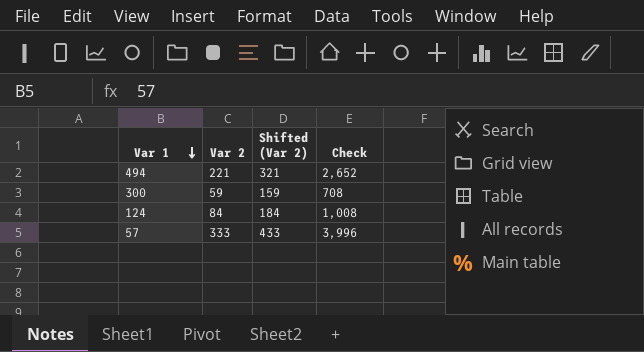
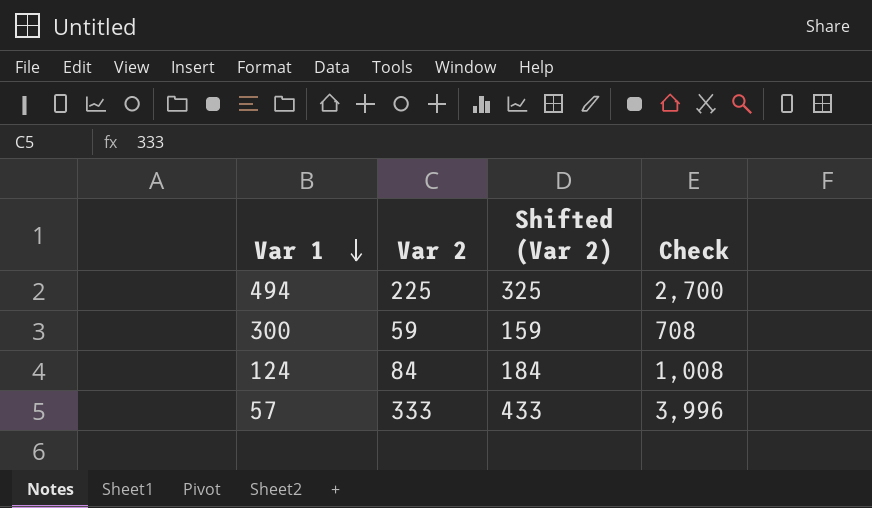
494 | Var 2: 221 -> 225
494 | Shifted (Var 2): 321 -> 325
494 | Check: 2,652 -> 2,700

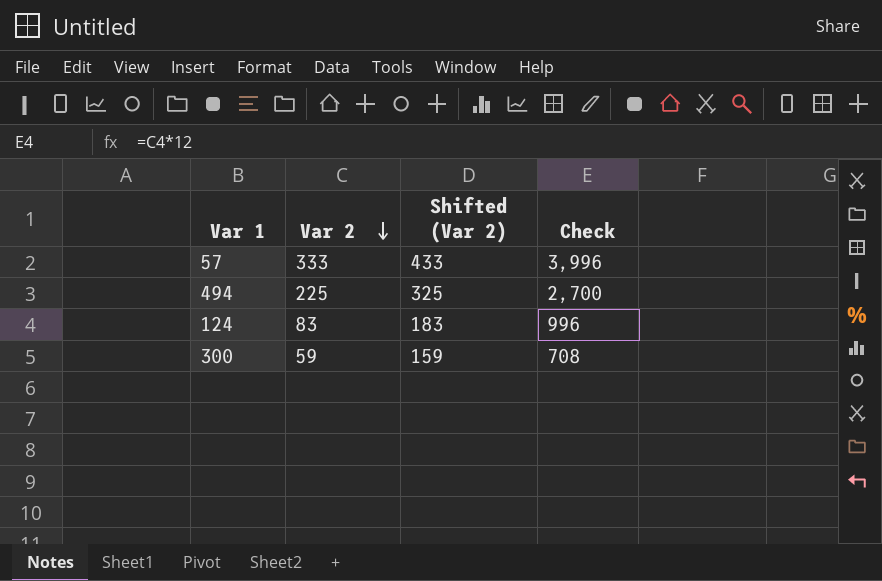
row order: Var 1 descending -> Var 2 descending
124 | Var 2: 84 -> 83
124 | Shifted (Var 2): 184 -> 183
124 | Check: 1,008 -> 996

